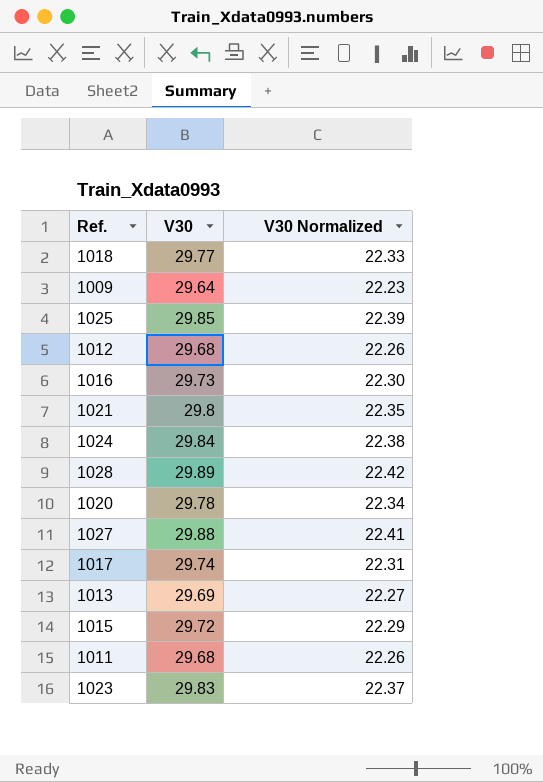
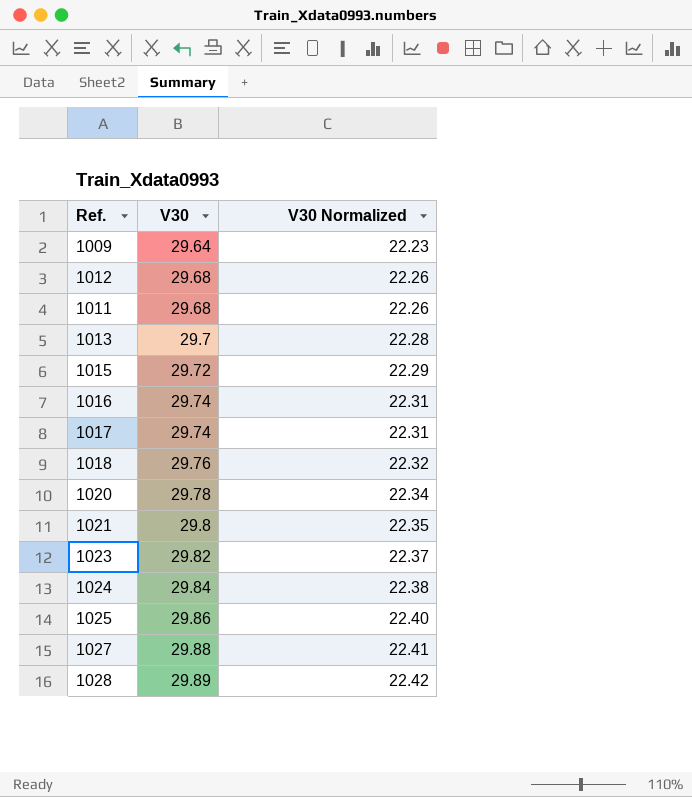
row order: none -> V30 ascending
1013 | V30: 29.69 -> 29.7
1013 | V30 Normalized: 22.27 -> 22.28
1016 | V30: 29.73 -> 29.74
1016 | V30 Normalized: 22.30 -> 22.31
1018 | V30: 29.77 -> 29.76
1018 | V30 Normalized: 22.33 -> 22.32
1023 | V30: 29.83 -> 29.82
1025 | V30: 29.85 -> 29.86
1025 | V30 Normalized: 22.39 -> 22.40

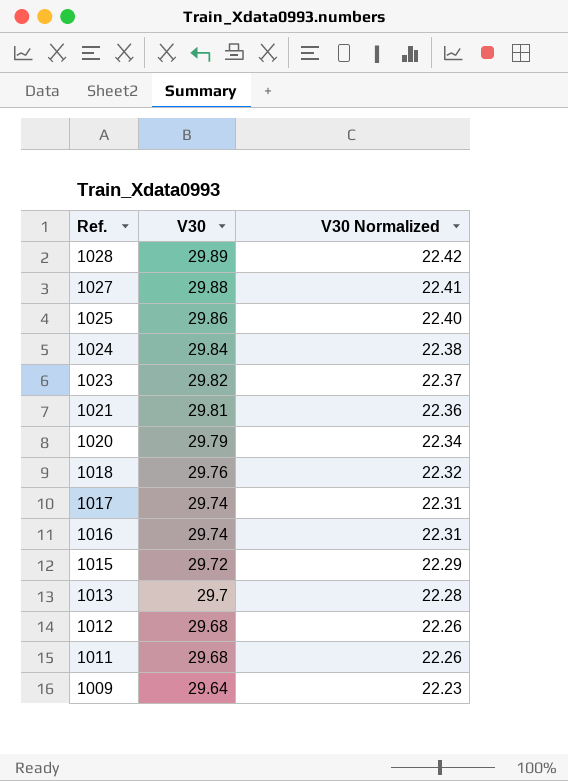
row order: V30 ascending -> Ref. descending
1021 | V30: 29.8 -> 29.81
1021 | V30 Normalized: 22.35 -> 22.36
1020 | V30: 29.78 -> 29.79

